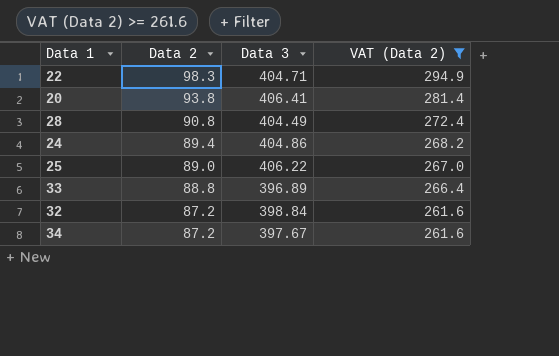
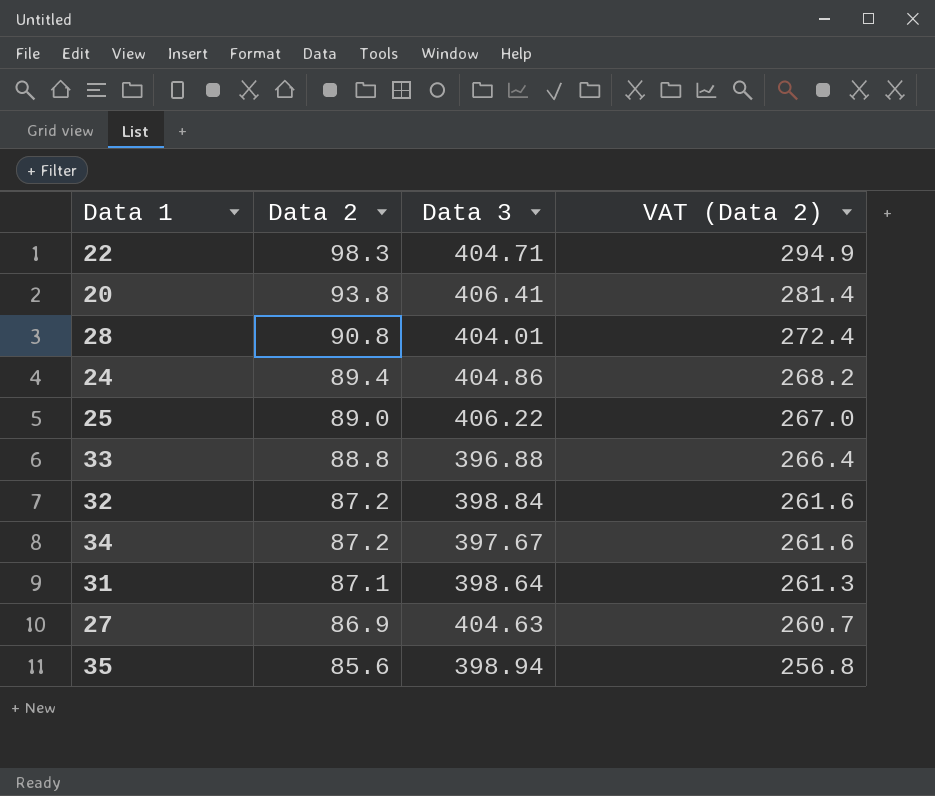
filter: VAT (Data 2) >= 261.6 -> none
28 | Data 3: 404.49 -> 404.01
33 | Data 3: 396.89 -> 396.88

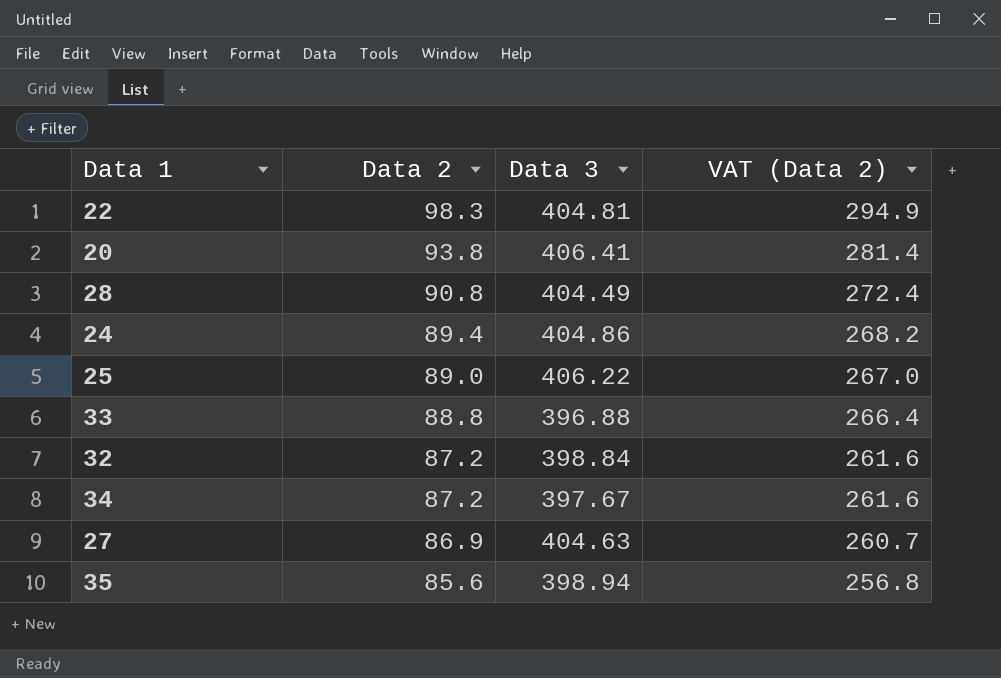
row 31: 87.1 | 398.64 | 261.3 -> none
22 | Data 3: 404.71 -> 404.81
28 | Data 3: 404.01 -> 404.49

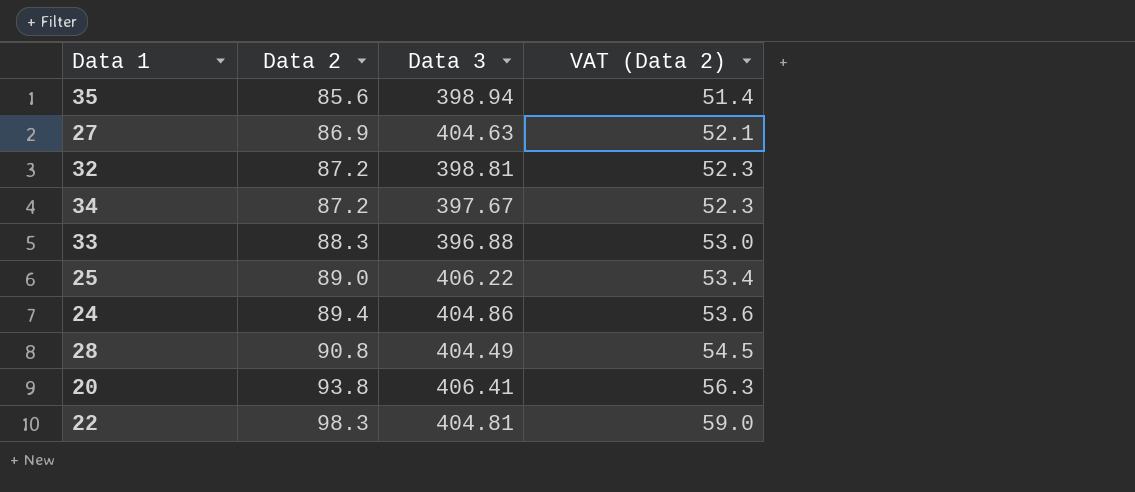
row order: Data 2 descending -> Data 2 ascending
column VAT (Data 2) | formula: [Data 2] * 3 -> [Data 2] * 0.6
32 | Data 3: 398.84 -> 398.81
33 | Data 2: 88.8 -> 88.3

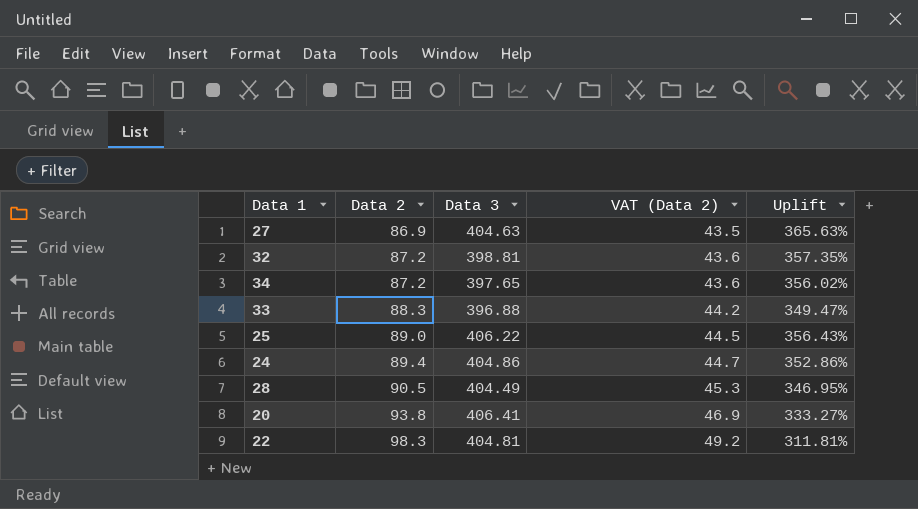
column VAT (Data 2) | formula: [Data 2] * 0.6 -> [Data 2] * 0.5
column Uplift | formula: none -> ([Data 3] - [Data 2]) / [Data 2]
row 35: 85.6 | 398.94 | 51.4 -> none
34 | Data 3: 397.67 -> 397.65
28 | Data 2: 90.8 -> 90.5

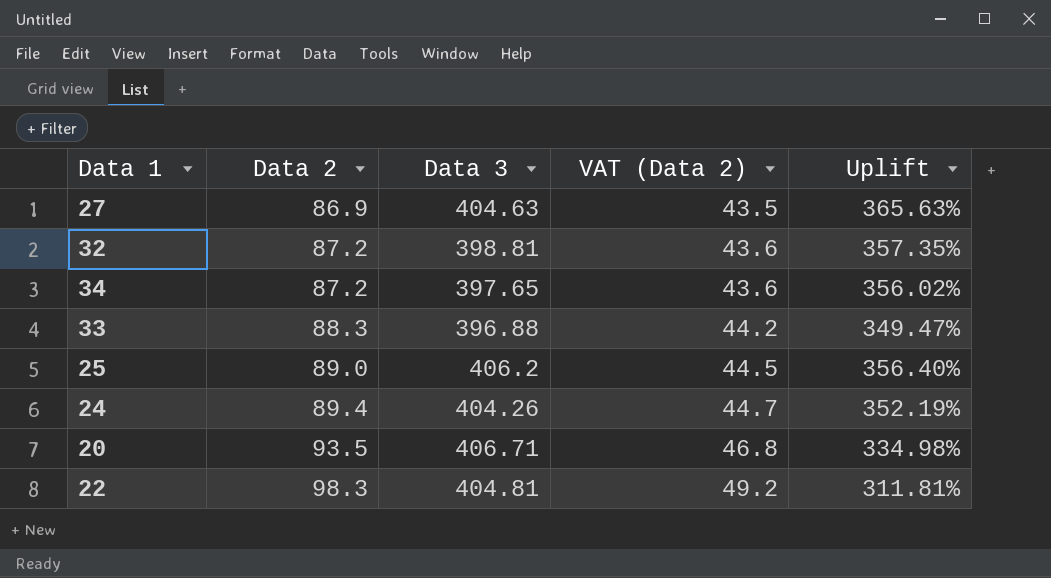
row 28: 90.5 | 404.49 | 45.3 | 346.95% -> none
25 | Data 3: 406.22 -> 406.2
25 | Uplift: 356.43% -> 356.40%
24 | Data 3: 404.86 -> 404.26
24 | Uplift: 352.86% -> 352.19%
20 | Data 2: 93.8 -> 93.5
20 | Data 3: 406.41 -> 406.71
20 | VAT (Data 2): 46.9 -> 46.8
20 | Uplift: 333.27% -> 334.98%

